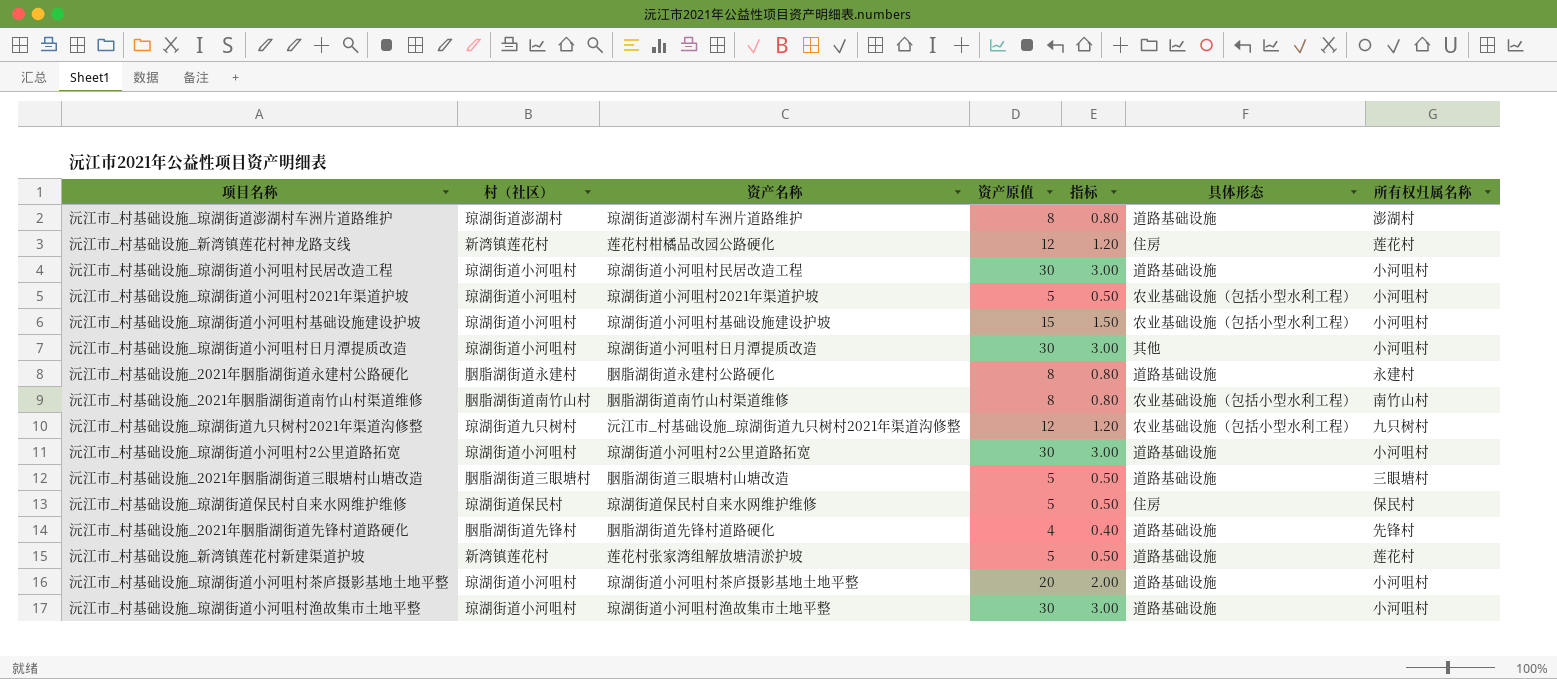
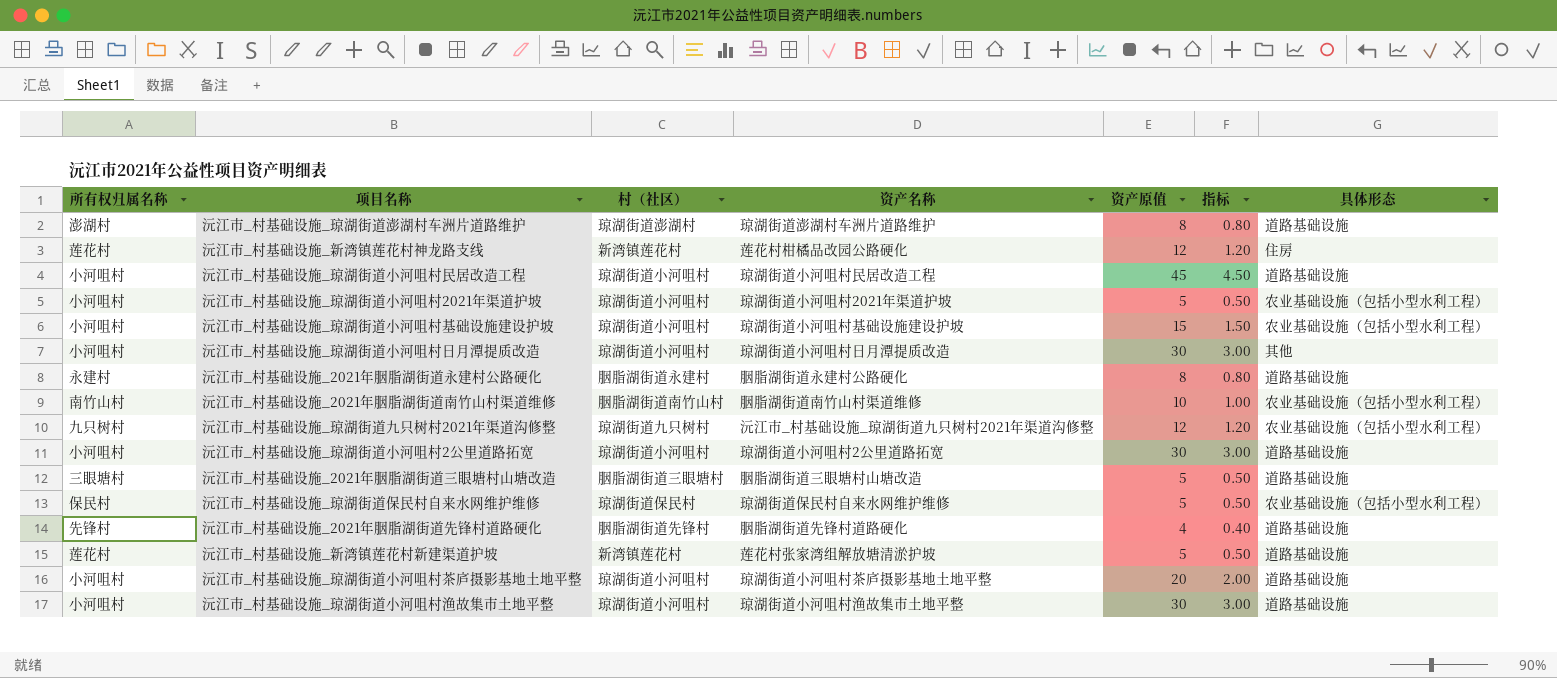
column 所有权归属名称 | position: 7 -> 1
沅江市_村基础设施_琼湖街道小河咀村民居改造工程 | 资产原值: 30 -> 45
沅江市_村基础设施_琼湖街道小河咀村民居改造工程 | 指标: 3.00 -> 4.50
沅江市_村基础设施_2021年胭脂湖街道南竹山村渠道维修 | 资产原值: 8 -> 10
沅江市_村基础设施_2021年胭脂湖街道南竹山村渠道维修 | 指标: 0.80 -> 1.00
沅江市_村基础设施_琼湖街道保民村自来水网维护维修 | 具体形态: 住房 -> 农业基础设施（包括小型水利工程）

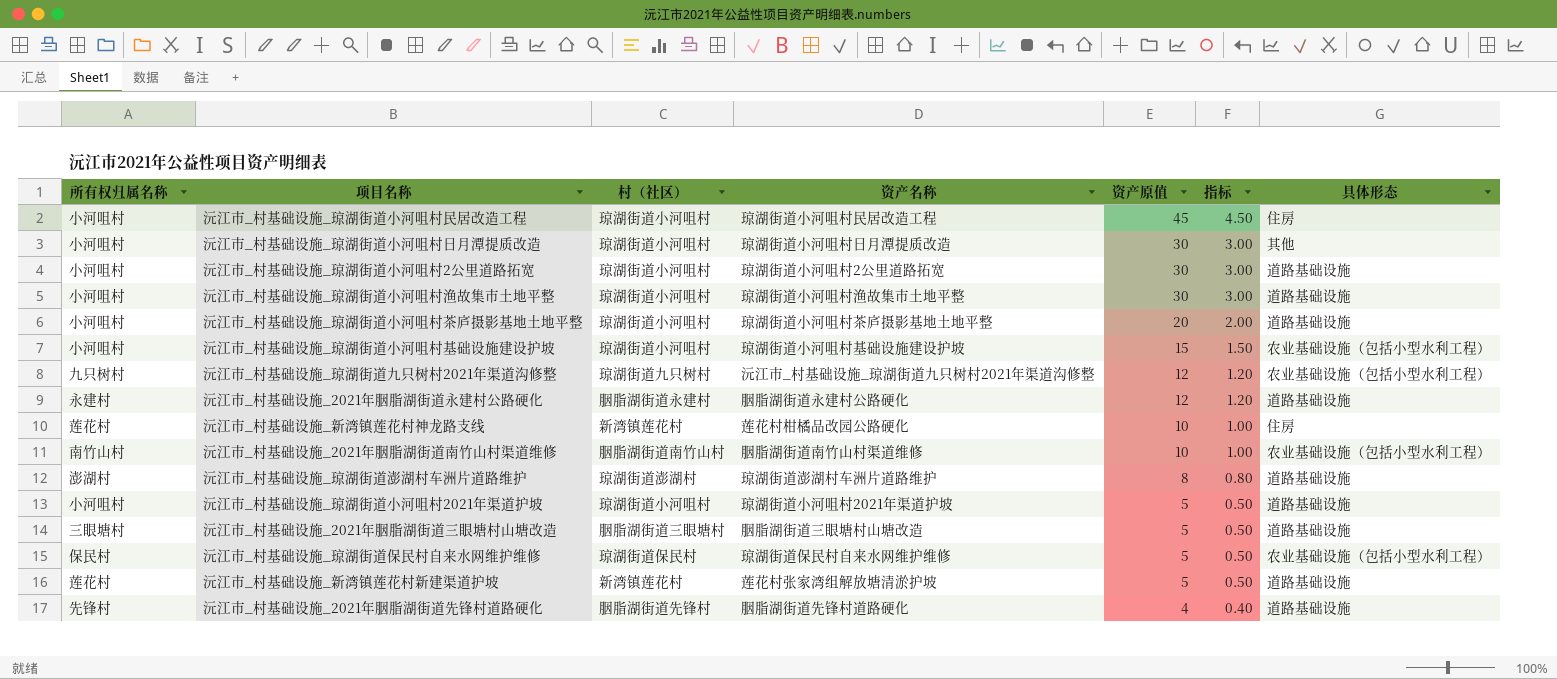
row order: none -> 资产原值 descending
沅江市_村基础设施_琼湖街道小河咀村民居改造工程 | 具体形态: 道路基础设施 -> 住房
沅江市_村基础设施_2021年胭脂湖街道永建村公路硬化 | 资产原值: 8 -> 12
沅江市_村基础设施_2021年胭脂湖街道永建村公路硬化 | 指标: 0.80 -> 1.20
沅江市_村基础设施_新湾镇莲花村神龙路支线 | 资产原值: 12 -> 10
沅江市_村基础设施_新湾镇莲花村神龙路支线 | 指标: 1.20 -> 1.00
沅江市_村基础设施_琼湖街道小河咀村2021年渠道护坡 | 具体形态: 农业基础设施（包括小型水利工程） -> 道路基础设施

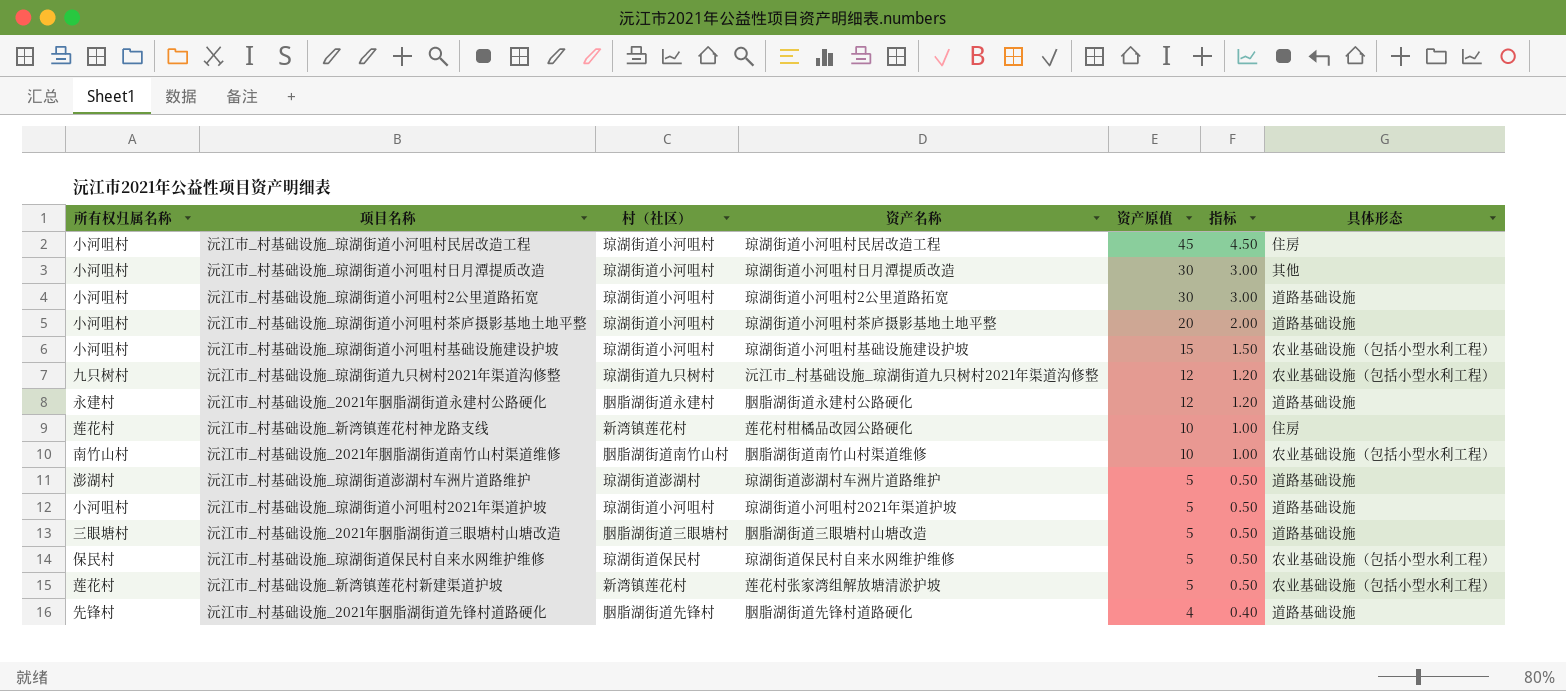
row 沅江市_村基础设施_琼湖街道小河咀村渔故集市土地平整: 小河咀村 | 琼湖街道小河咀村 | 琼湖街道小河咀村渔故集市土地平整 | 30 | 3.00 | 道路基础设施 -> none
沅江市_村基础设施_琼湖街道澎湖村车洲片道路维护 | 资产原值: 8 -> 5
沅江市_村基础设施_琼湖街道澎湖村车洲片道路维护 | 指标: 0.80 -> 0.50
沅江市_村基础设施_新湾镇莲花村新建渠道护坡 | 具体形态: 道路基础设施 -> 农业基础设施（包括小型水利工程）

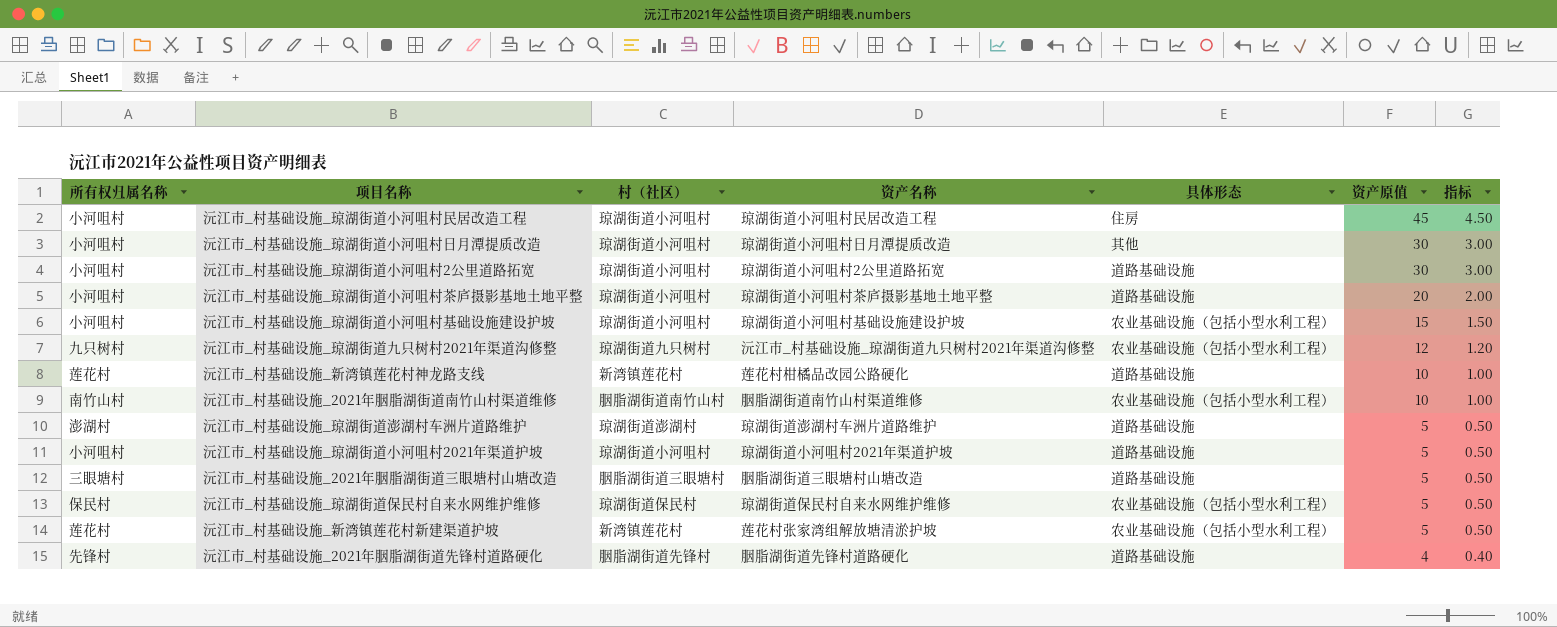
column 具体形态 | position: 7 -> 5
row 沅江市_村基础设施_2021年胭脂湖街道永建村公路硬化: 永建村 | 胭脂湖街道永建村 | 胭脂湖街道永建村公路硬化 | 12 | 1.20 | 道路基础设施 -> none
沅江市_村基础设施_新湾镇莲花村神龙路支线 | 具体形态: 住房 -> 道路基础设施

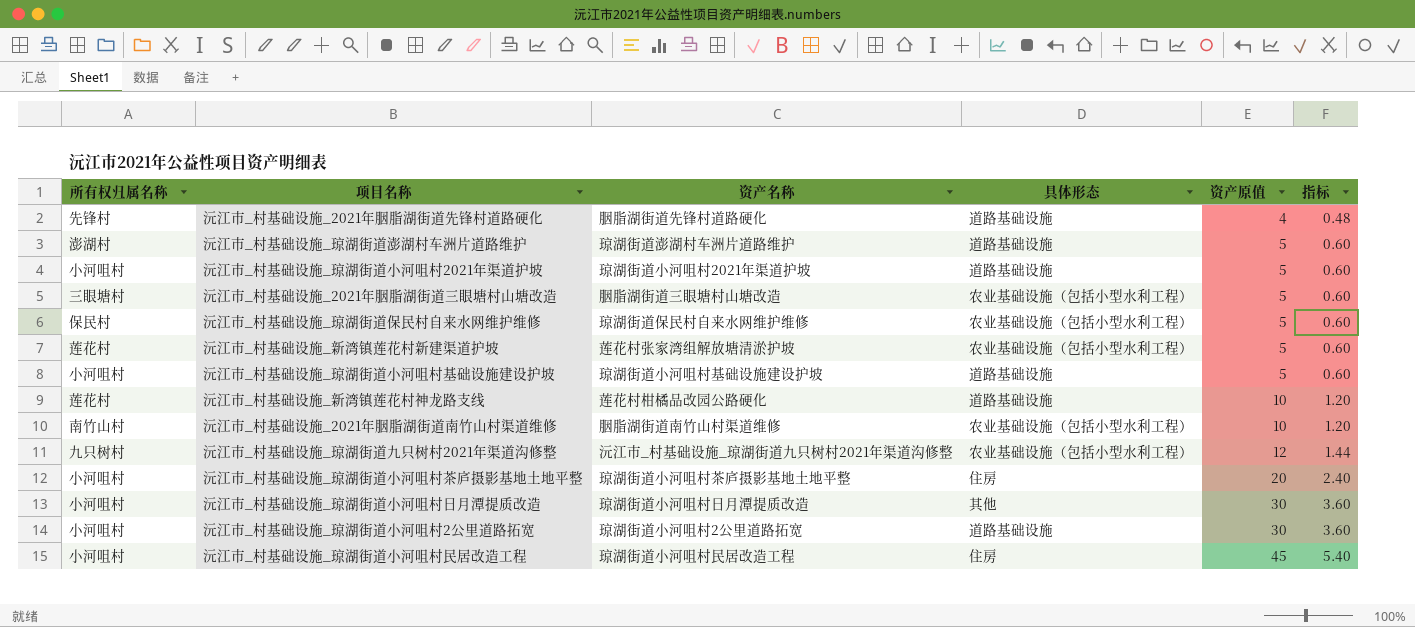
row order: 资产原值 descending -> 资产原值 ascending
column 村（社区） | position: 3 -> none
column 指标 | formula: [资产原值] * 0.1 -> [资产原值] * 0.12
沅江市_村基础设施_2021年胭脂湖街道三眼塘村山塘改造 | 具体形态: 道路基础设施 -> 农业基础设施（包括小型水利工程）
沅江市_村基础设施_琼湖街道小河咀村基础设施建设护坡 | 具体形态: 农业基础设施（包括小型水利工程） -> 道路基础设施
沅江市_村基础设施_琼湖街道小河咀村基础设施建设护坡 | 资产原值: 15 -> 5
沅江市_村基础设施_琼湖街道小河咀村茶庐摄影基地土地平整 | 具体形态: 道路基础设施 -> 住房

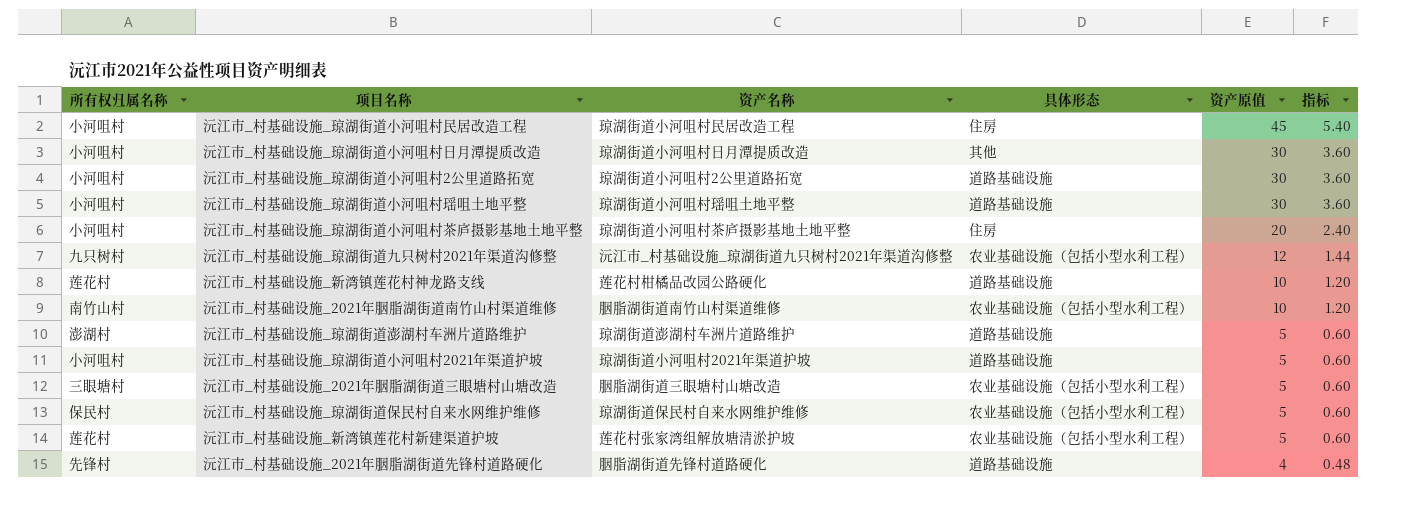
row order: 资产原值 ascending -> 资产原值 descending
row 沅江市_村基础设施_琼湖街道小河咀村基础设施建设护坡: 小河咀村 | 琼湖街道小河咀村基础设施建设护坡 | 道路基础设施 | 5 | 0.60 -> none
row 沅江市_村基础设施_琼湖街道小河咀村瑶咀土地平整: none -> 小河咀村 | 琼湖街道小河咀村瑶咀土地平整 | 道路基础设施 | 30 | 3.60

